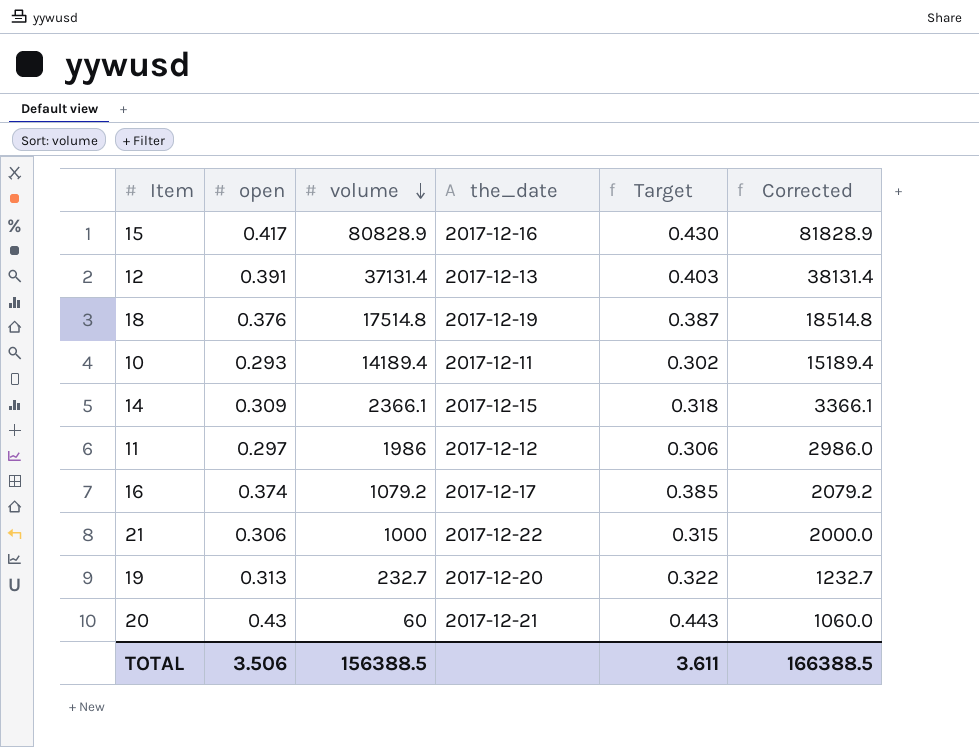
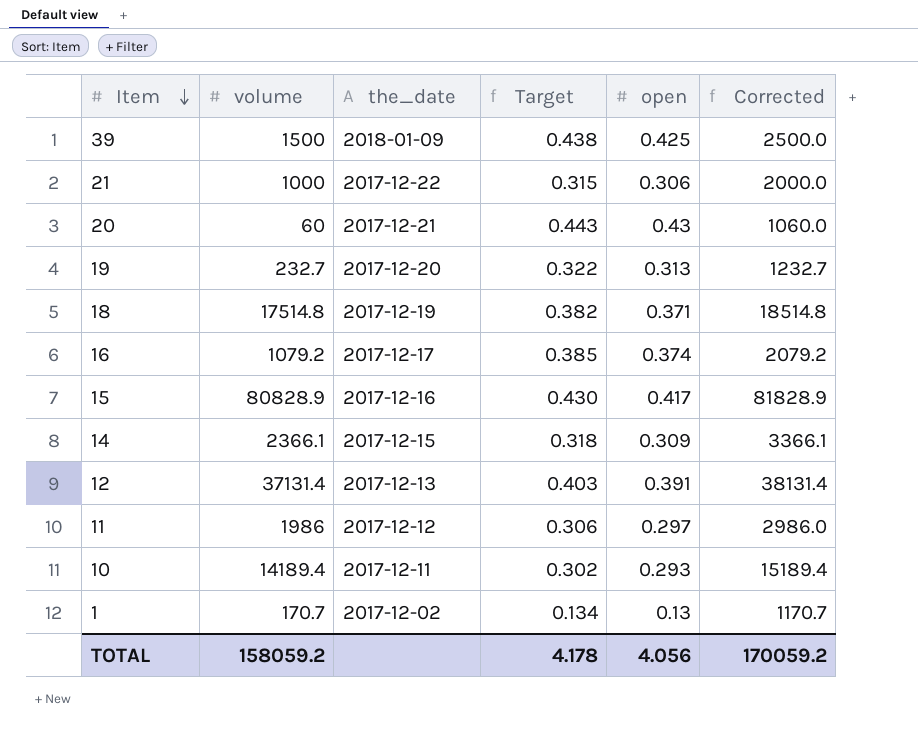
row order: volume descending -> Item descending
column open | position: 2 -> 5
row 39: none -> 1500 | 2018-01-09 | 0.438 | 0.425 | 2500.0
18 | Target: 0.387 -> 0.382
18 | open: 0.376 -> 0.371
row 1: none -> 170.7 | 2017-12-02 | 0.134 | 0.13 | 1170.7
TOTAL | volume: 156388.5 -> 158059.2
TOTAL | Target: 3.611 -> 4.178
TOTAL | open: 3.506 -> 4.056
TOTAL | Corrected: 166388.5 -> 170059.2

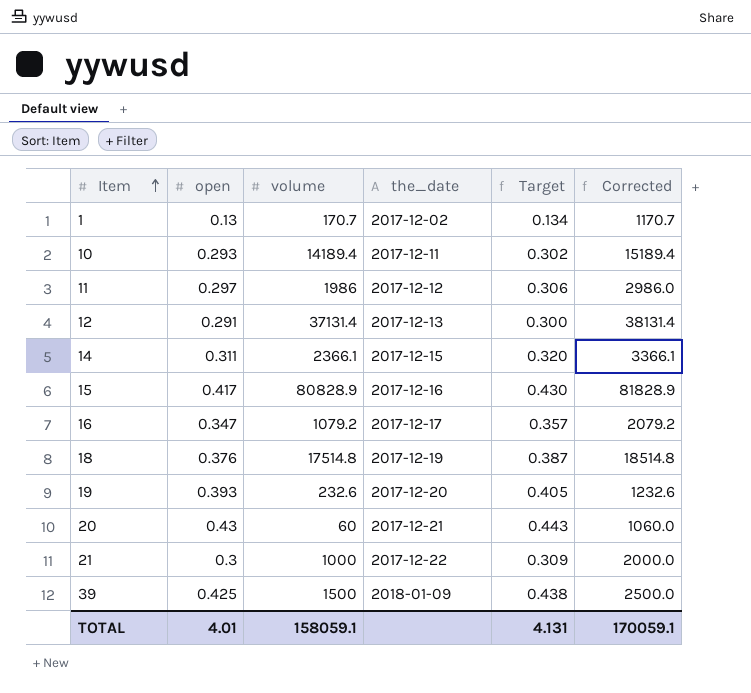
row order: Item descending -> Item ascending
column open | position: 5 -> 2
12 | open: 0.391 -> 0.291
12 | Target: 0.403 -> 0.300
14 | open: 0.309 -> 0.311
14 | Target: 0.318 -> 0.320
16 | open: 0.374 -> 0.347
16 | Target: 0.385 -> 0.357
18 | open: 0.371 -> 0.376
18 | Target: 0.382 -> 0.387
19 | open: 0.313 -> 0.393
19 | volume: 232.7 -> 232.6
19 | Target: 0.322 -> 0.405
19 | Corrected: 1232.7 -> 1232.6
21 | open: 0.306 -> 0.3
21 | Target: 0.315 -> 0.309
TOTAL | open: 4.056 -> 4.01
TOTAL | volume: 158059.2 -> 158059.1
TOTAL | Target: 4.178 -> 4.131
TOTAL | Corrected: 170059.2 -> 170059.1

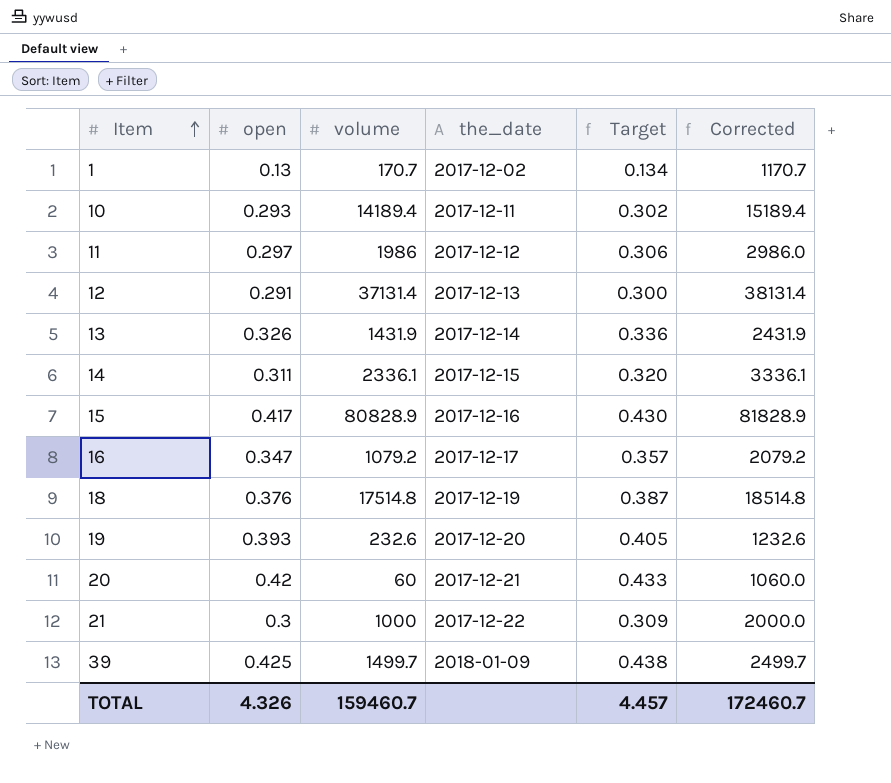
row 13: none -> 0.326 | 1431.9 | 2017-12-14 | 0.336 | 2431.9
14 | volume: 2366.1 -> 2336.1
14 | Corrected: 3366.1 -> 3336.1
20 | open: 0.43 -> 0.42
20 | Target: 0.443 -> 0.433
39 | volume: 1500 -> 1499.7
39 | Corrected: 2500.0 -> 2499.7
TOTAL | open: 4.01 -> 4.326
TOTAL | volume: 158059.1 -> 159460.7
TOTAL | Target: 4.131 -> 4.457
TOTAL | Corrected: 170059.1 -> 172460.7

